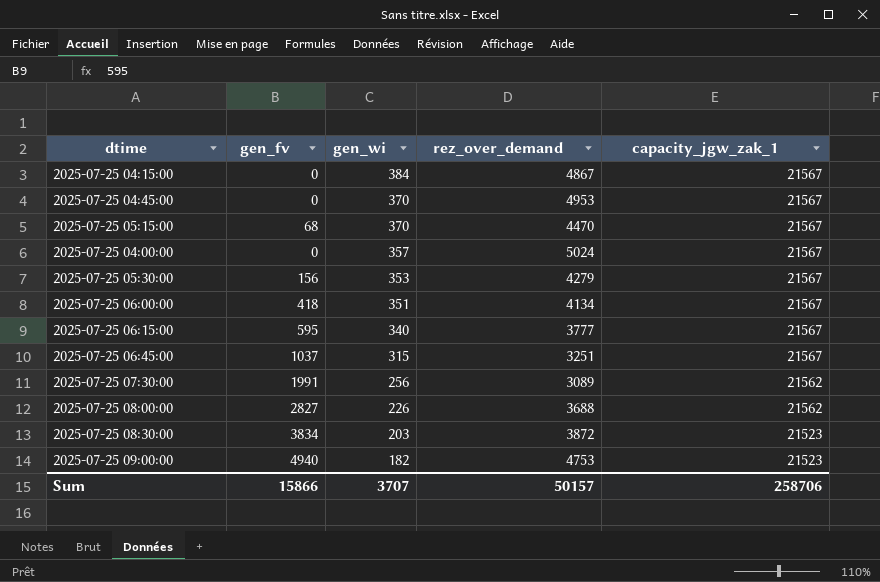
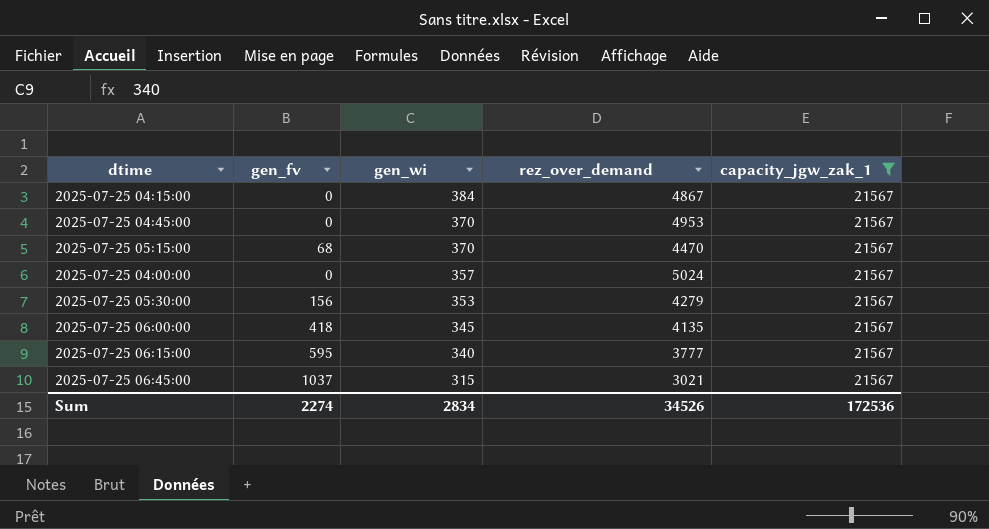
filter: none -> capacity_jgw_zak_1 = 21567
2025-07-25 06:00:00 | gen_wi: 351 -> 345
2025-07-25 06:00:00 | rez_over_demand: 4134 -> 4135
2025-07-25 06:45:00 | rez_over_demand: 3251 -> 3021
Sum | gen_fv: 15866 -> 2274
Sum | gen_wi: 3707 -> 2834
Sum | rez_over_demand: 50157 -> 34526
Sum | capacity_jgw_zak_1: 258706 -> 172536

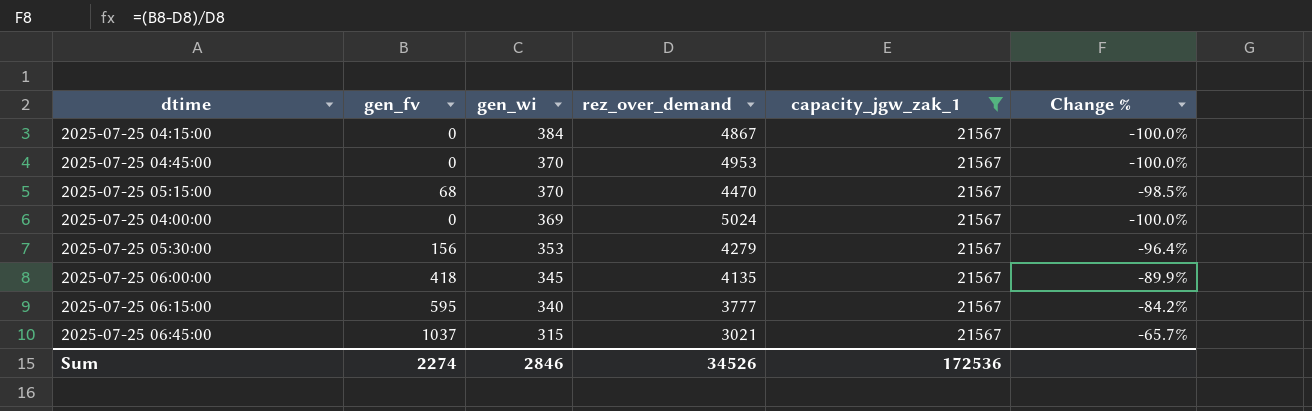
column Change % | formula: none -> ([gen_fv] - [rez_over_demand]) / [rez_over_demand]
2025-07-25 04:00:00 | gen_wi: 357 -> 369
Sum | gen_wi: 2834 -> 2846

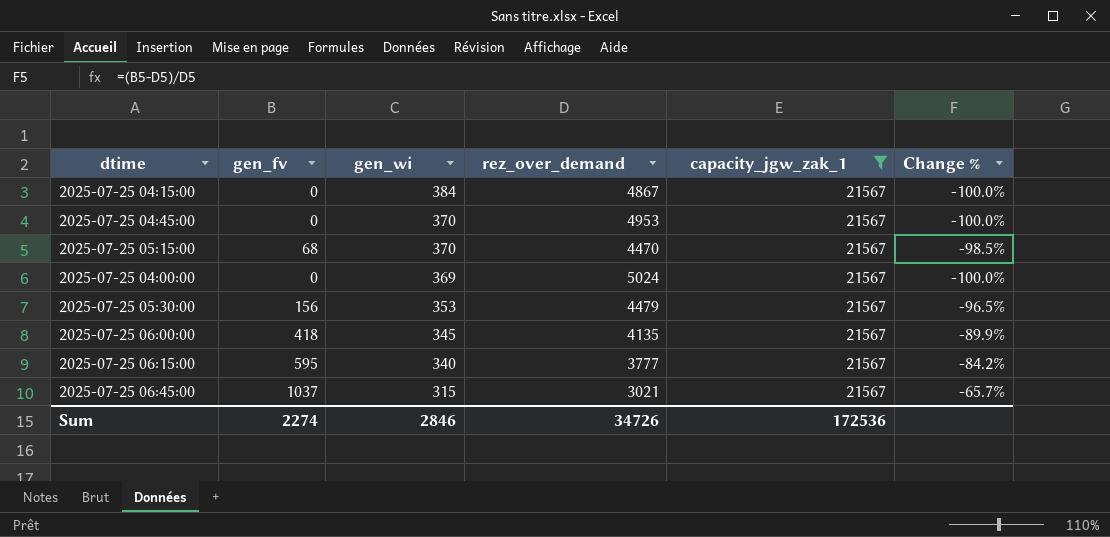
2025-07-25 05:30:00 | rez_over_demand: 4279 -> 4479
2025-07-25 05:30:00 | Change %: -96.4% -> -96.5%
Sum | rez_over_demand: 34526 -> 34726

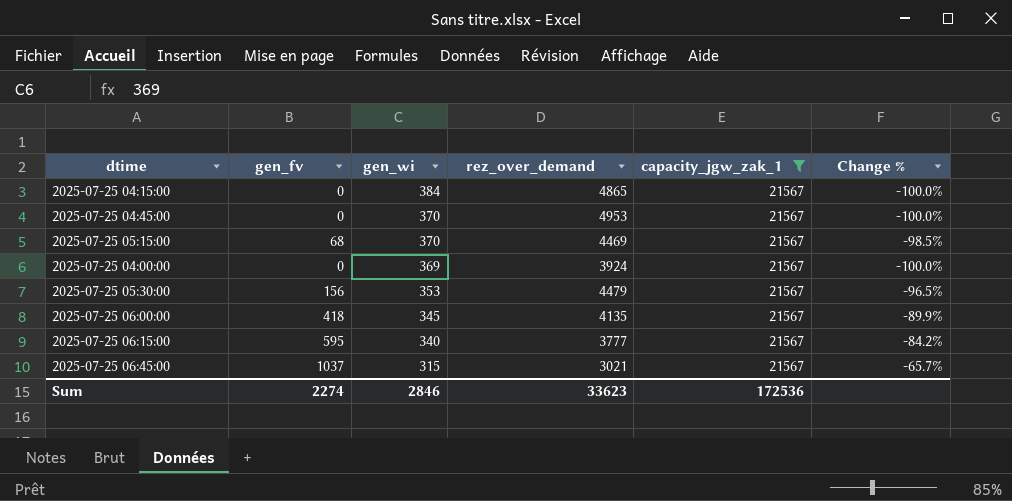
2025-07-25 04:15:00 | rez_over_demand: 4867 -> 4865
2025-07-25 05:15:00 | rez_over_demand: 4470 -> 4469
2025-07-25 04:00:00 | rez_over_demand: 5024 -> 3924
Sum | rez_over_demand: 34726 -> 33623

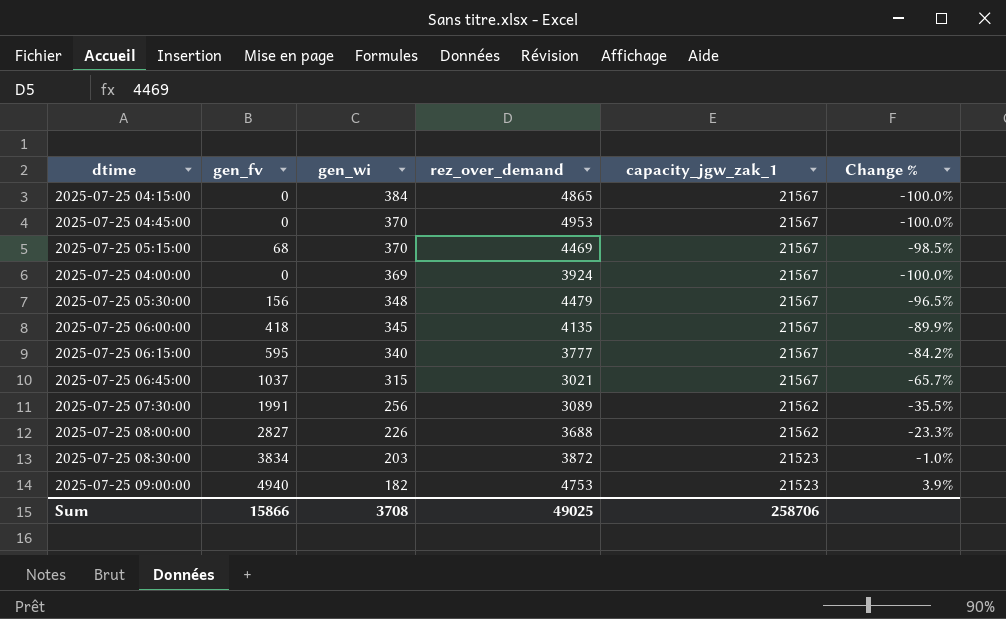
filter: capacity_jgw_zak_1 = 21567 -> none
2025-07-25 05:30:00 | gen_wi: 353 -> 348
Sum | gen_fv: 2274 -> 15866
Sum | gen_wi: 2846 -> 3708
Sum | rez_over_demand: 33623 -> 49025
Sum | capacity_jgw_zak_1: 172536 -> 258706

